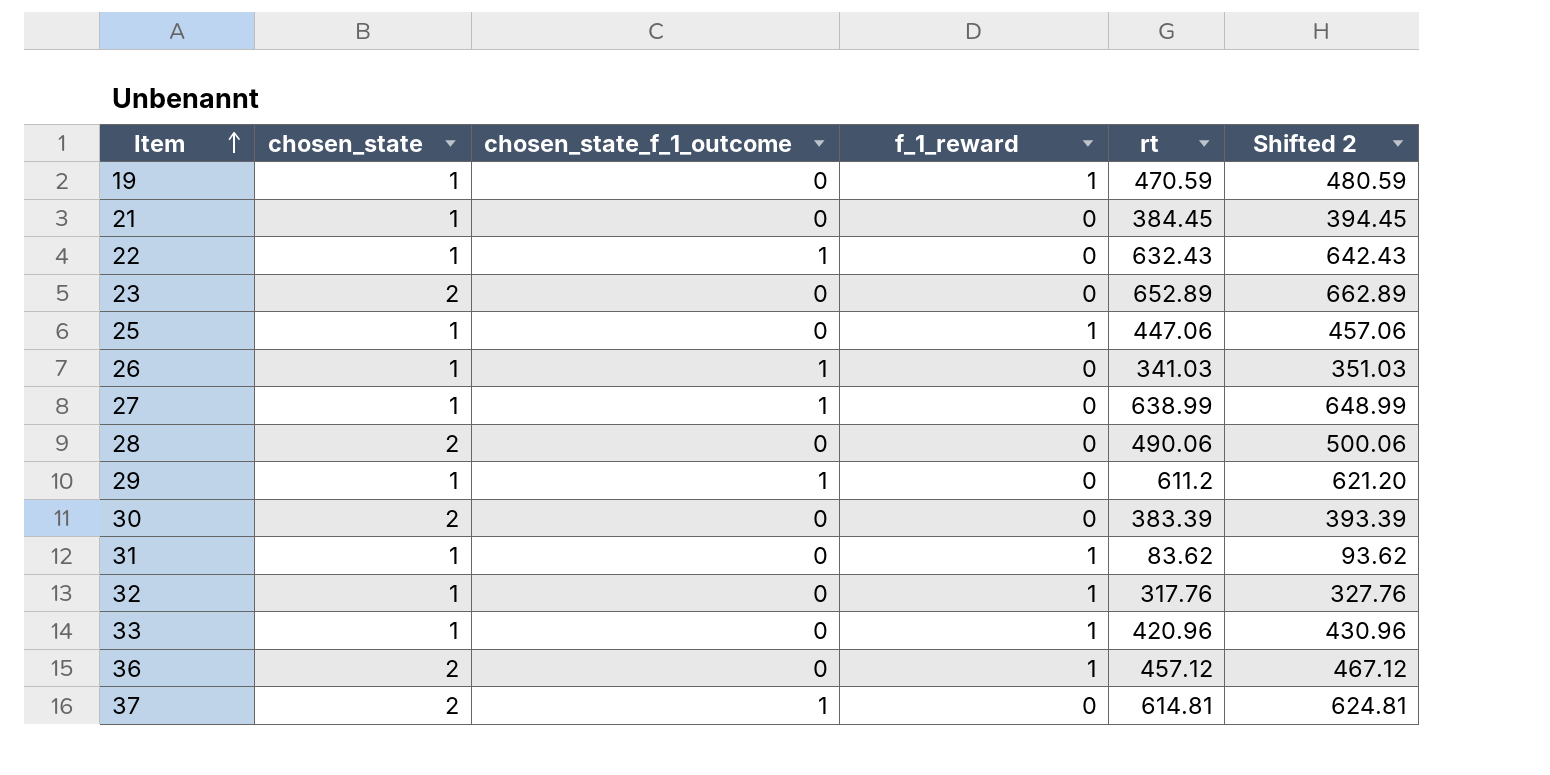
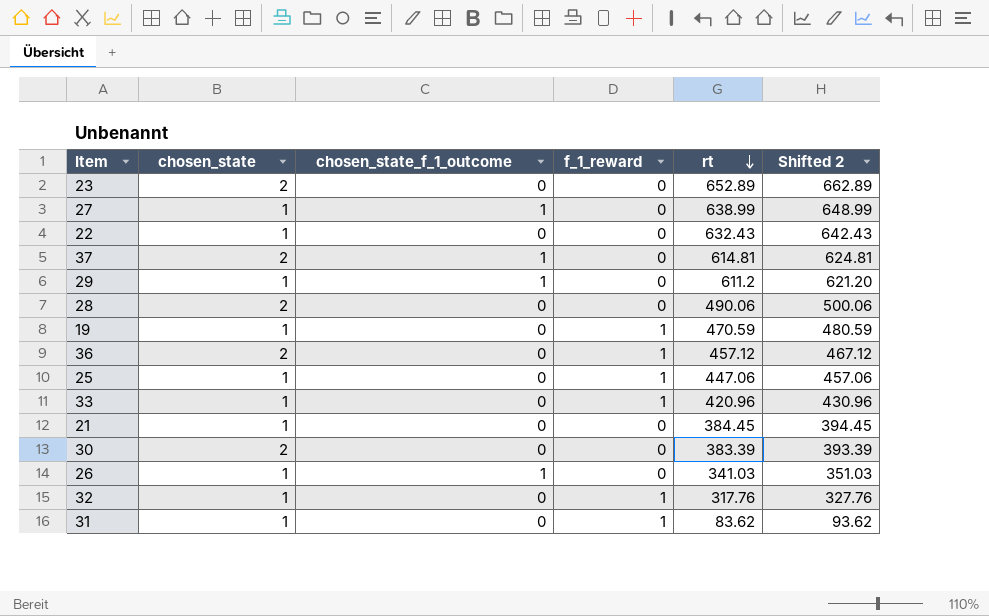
row order: Item ascending -> rt descending
22 | chosen_state_f_1_outcome: 1 -> 0

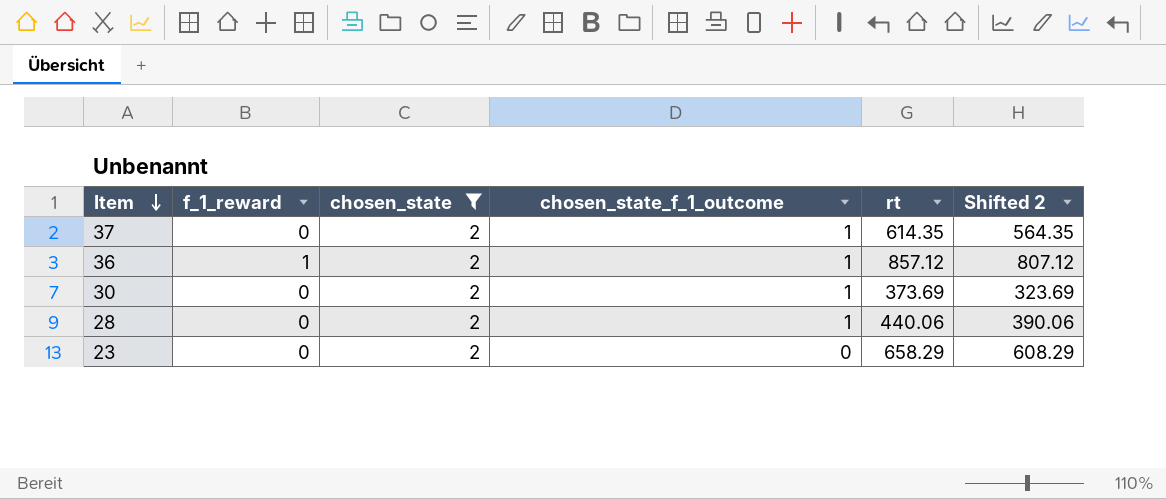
filter: none -> chosen_state = 2
row order: rt descending -> Item descending
column f_1_reward | position: 4 -> 2
column Shifted 2 | formula: [rt] + 10 -> [rt] - 50
37 | rt: 614.81 -> 614.35
36 | chosen_state_f_1_outcome: 0 -> 1
36 | rt: 457.12 -> 857.12
30 | chosen_state_f_1_outcome: 0 -> 1
30 | rt: 383.39 -> 373.69
28 | chosen_state_f_1_outcome: 0 -> 1
28 | rt: 490.06 -> 440.06
23 | rt: 652.89 -> 658.29

